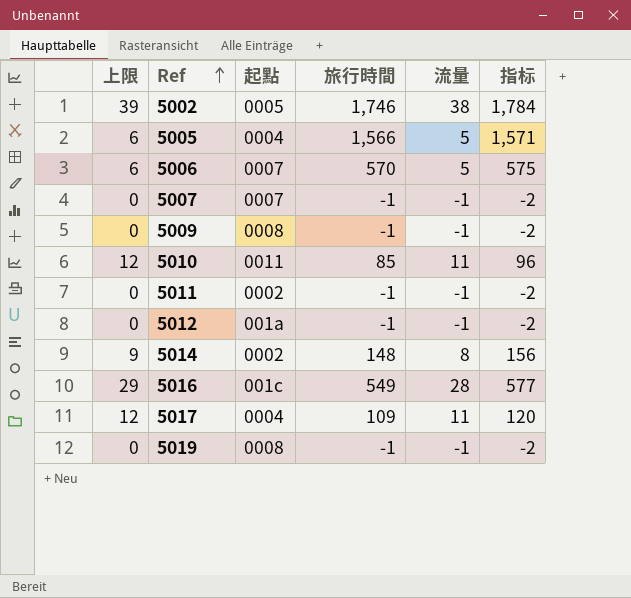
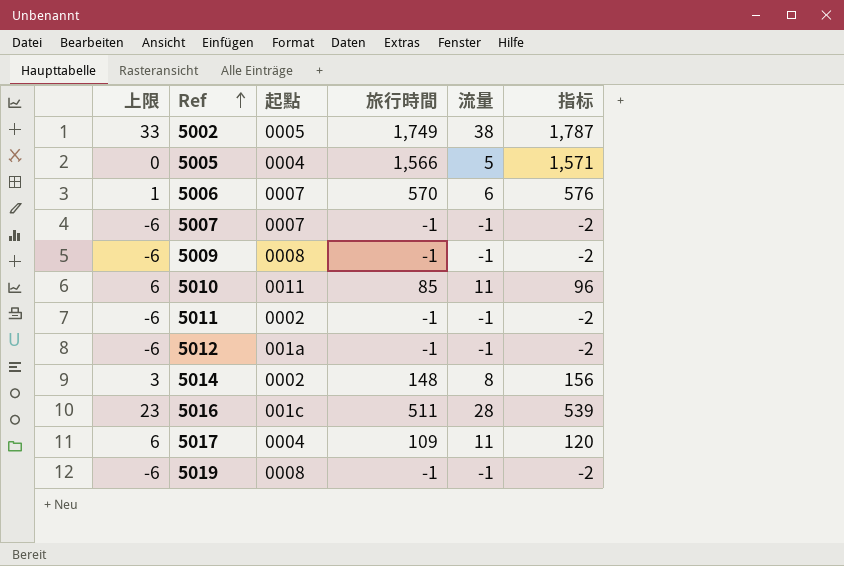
column 上限 | formula: [流量] + 1 -> [流量] - 5
5002 | 旅行時間: 1,746 -> 1,749
5002 | 指标: 1,784 -> 1,787
5006 | 流量: 5 -> 6
5006 | 指标: 575 -> 576
5016 | 旅行時間: 549 -> 511
5016 | 指标: 577 -> 539

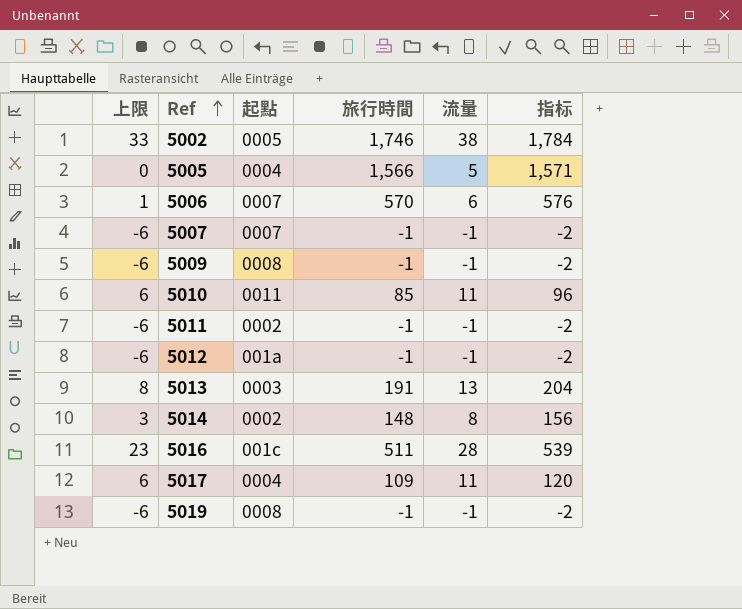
5002 | 旅行時間: 1,749 -> 1,746
5002 | 指标: 1,787 -> 1,784
row 5013: none -> 8 | 0003 | 191 | 13 | 204

